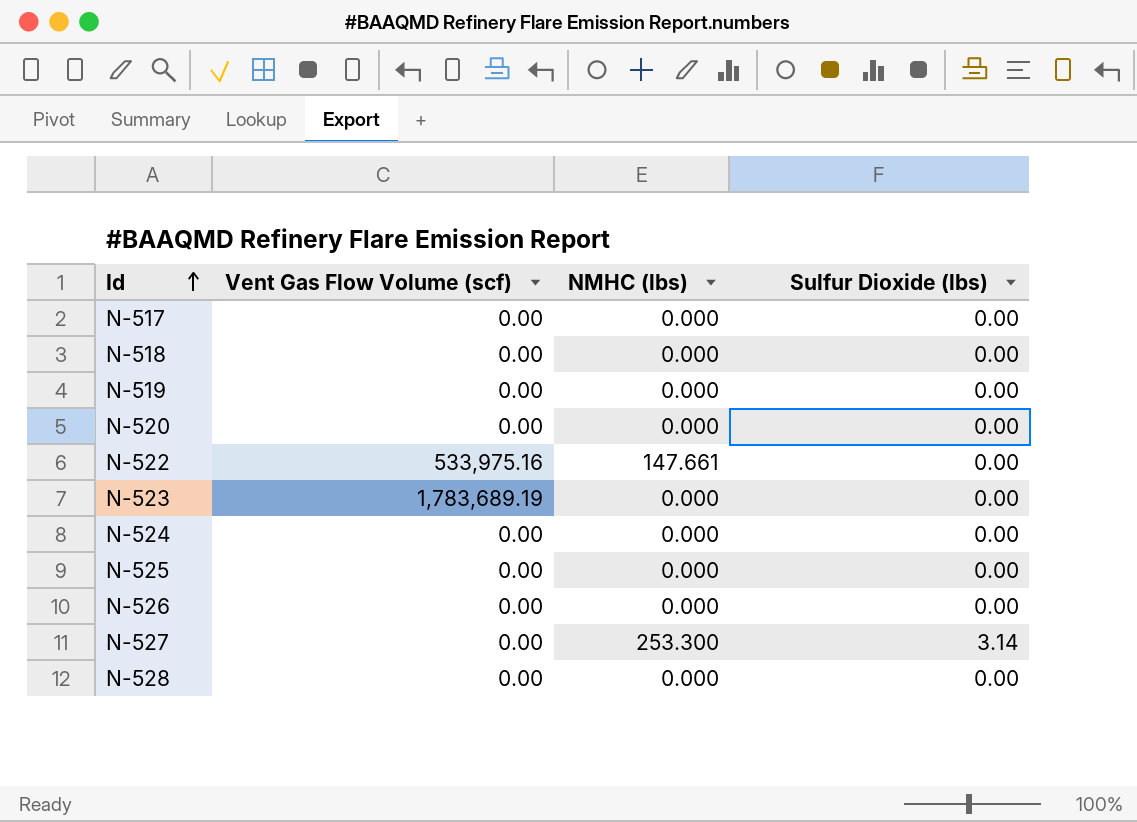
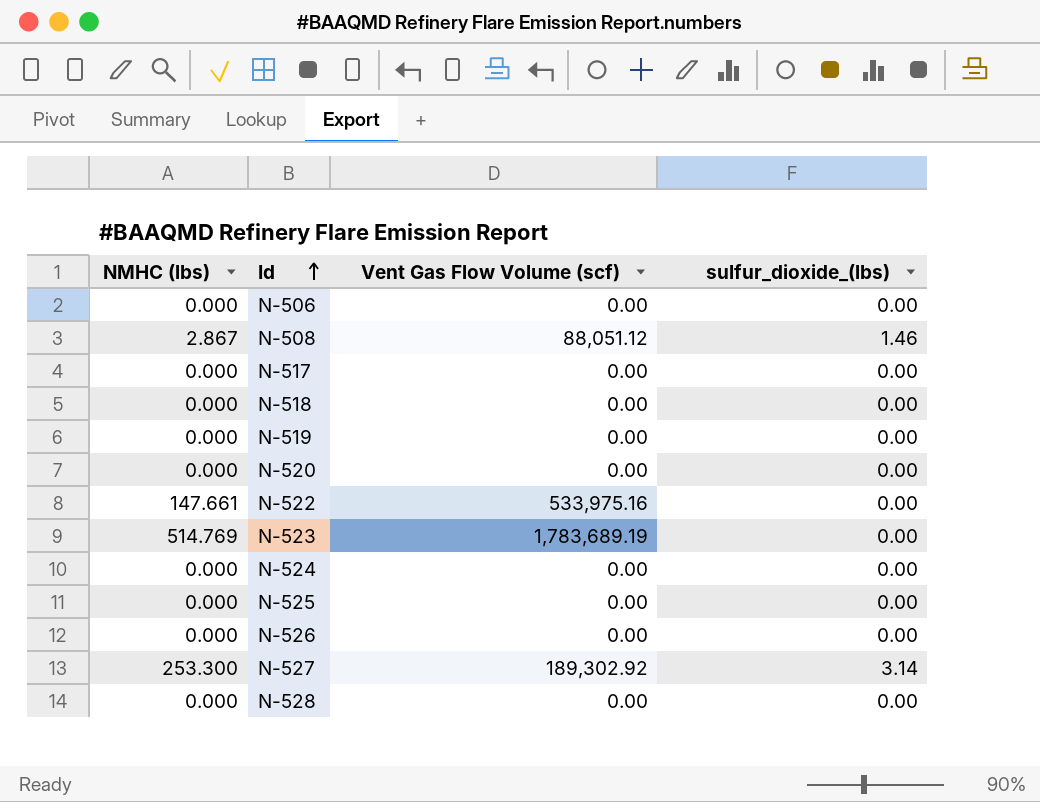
column NMHC (lbs) | position: 3 -> 1
column name: Sulfur Dioxide (lbs) -> sulfur_dioxide_(lbs)
row N-506: none -> 0.000 | 0.00 | 0.00
row N-508: none -> 2.867 | 88,051.12 | 1.46
N-523 | NMHC (lbs): 0.000 -> 514.769
N-527 | Vent Gas Flow Volume (scf): 0.00 -> 189,302.92

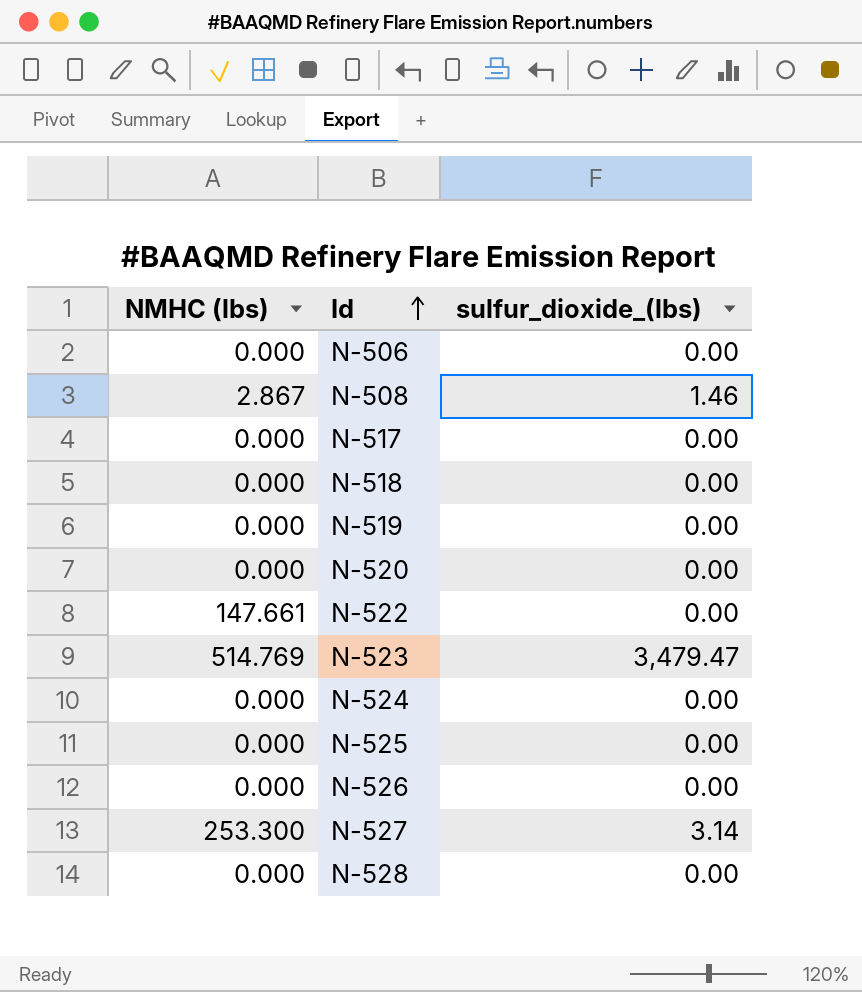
column Vent Gas Flow Volume (scf) | position: 3 -> none
N-523 | sulfur_dioxide_(lbs): 0.00 -> 3,479.47

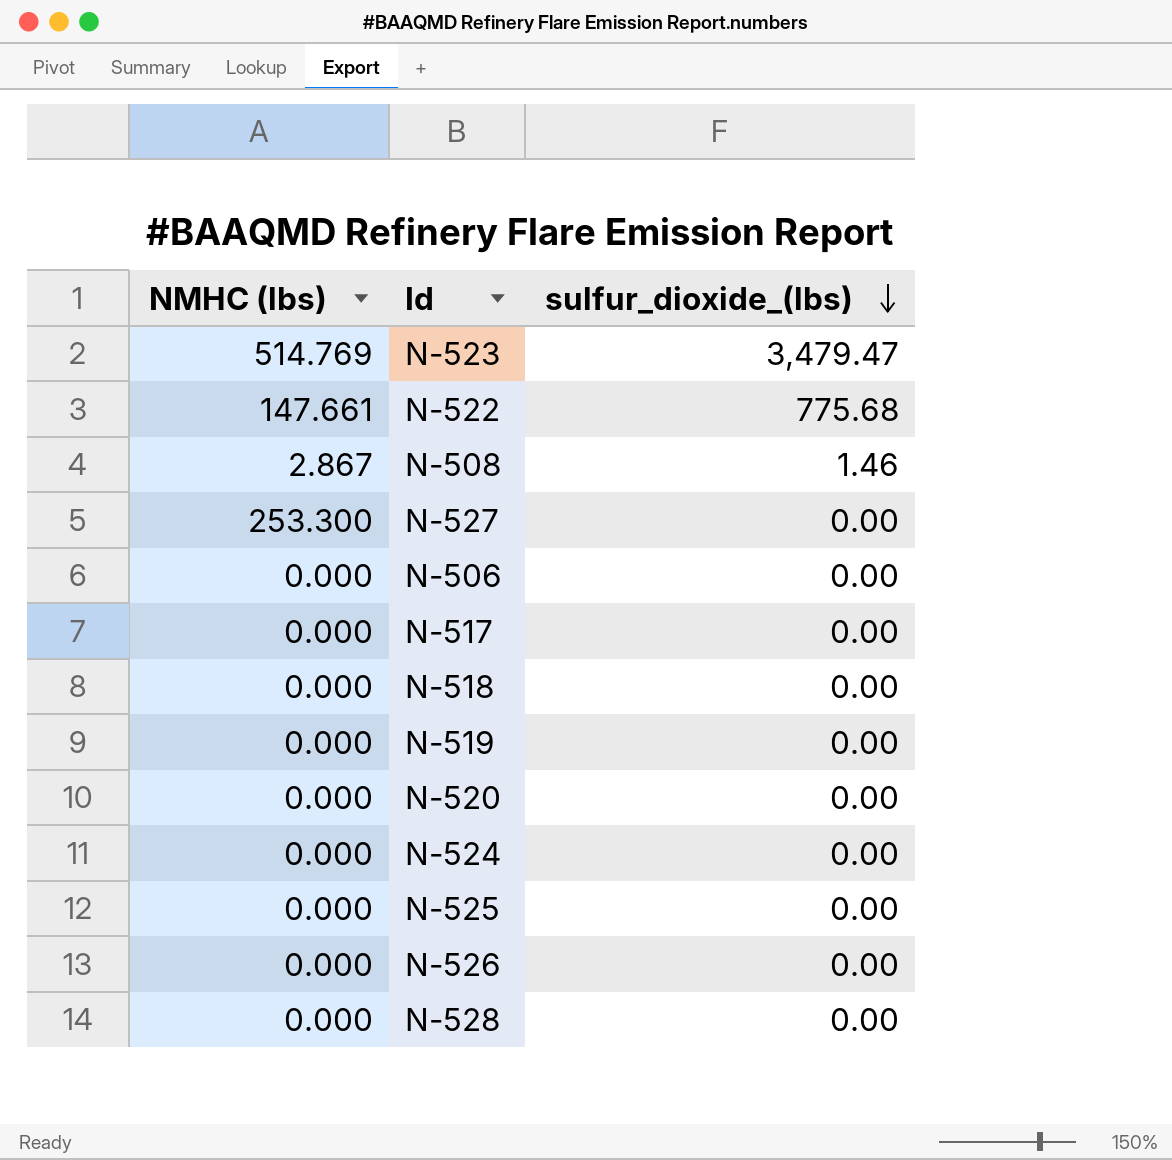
row order: Id ascending -> sulfur_dioxide_(lbs) descending
N-522 | sulfur_dioxide_(lbs): 0.00 -> 775.68
N-527 | sulfur_dioxide_(lbs): 3.14 -> 0.00

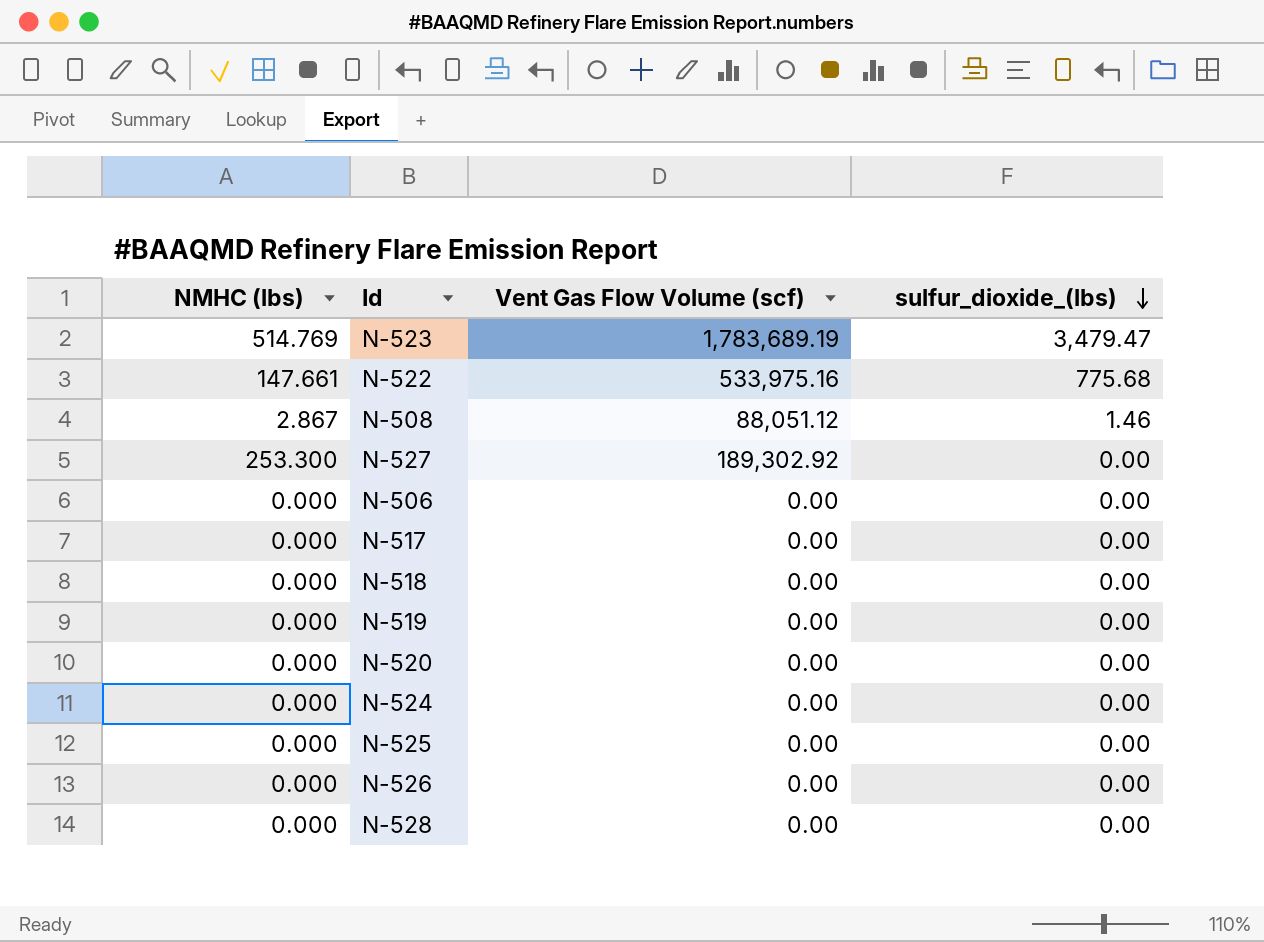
column Vent Gas Flow Volume (scf) | position: none -> 3

